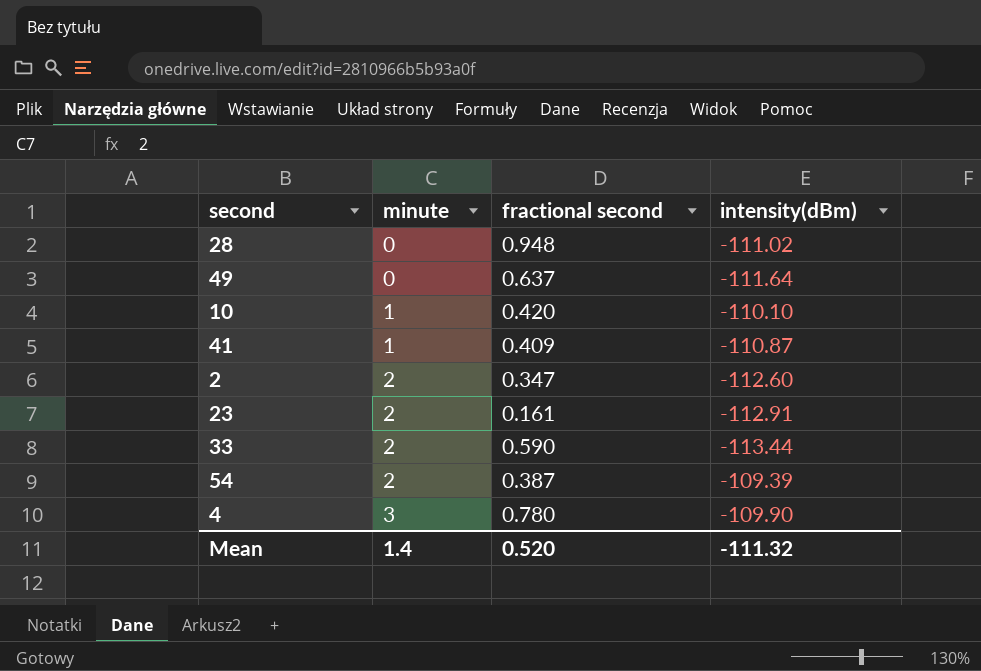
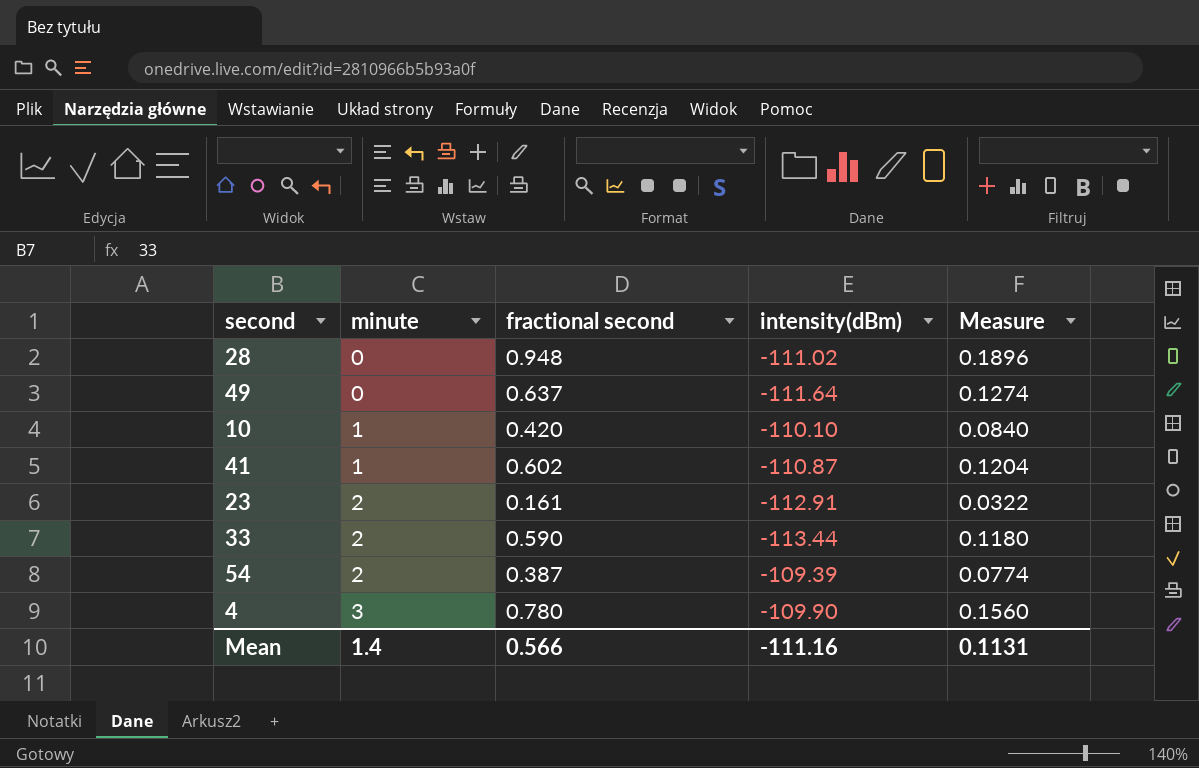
column Measure | formula: none -> [fractional second] * 0.2
row 2: 2 | 0.347 | -112.60 -> none
41 | fractional second: 0.409 -> 0.602
Mean | fractional second: 0.520 -> 0.566
Mean | intensity(dBm): -111.32 -> -111.16

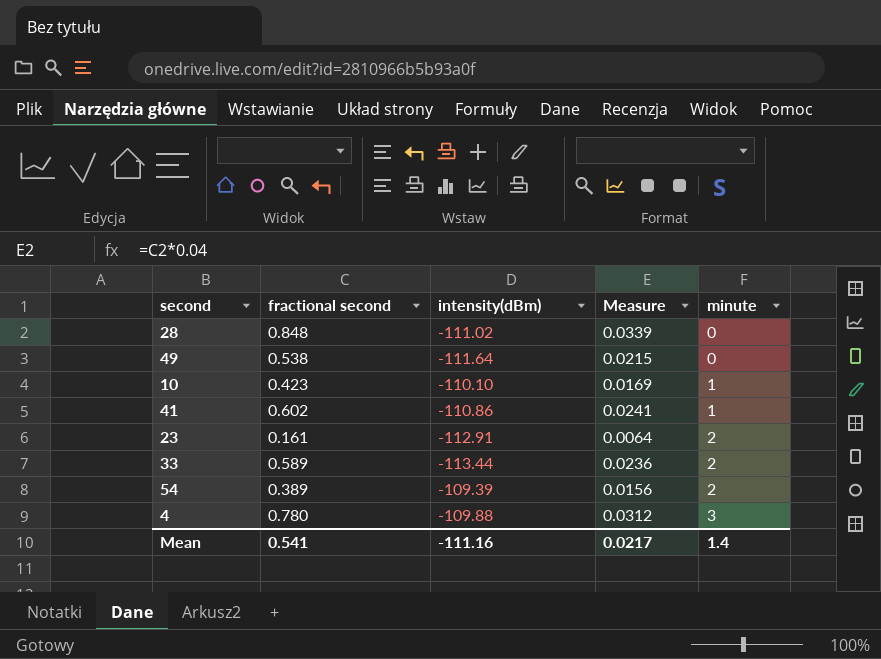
column Measure | formula: [fractional second] * 0.2 -> [fractional second] * 0.04
column minute | position: 2 -> 5
28 | fractional second: 0.948 -> 0.848
49 | fractional second: 0.637 -> 0.538
10 | fractional second: 0.420 -> 0.423
41 | intensity(dBm): -110.87 -> -110.86
33 | fractional second: 0.590 -> 0.589
54 | fractional second: 0.387 -> 0.389
4 | intensity(dBm): -109.90 -> -109.88
Mean | fractional second: 0.566 -> 0.541
Mean | Measure: 0.1131 -> 0.0217

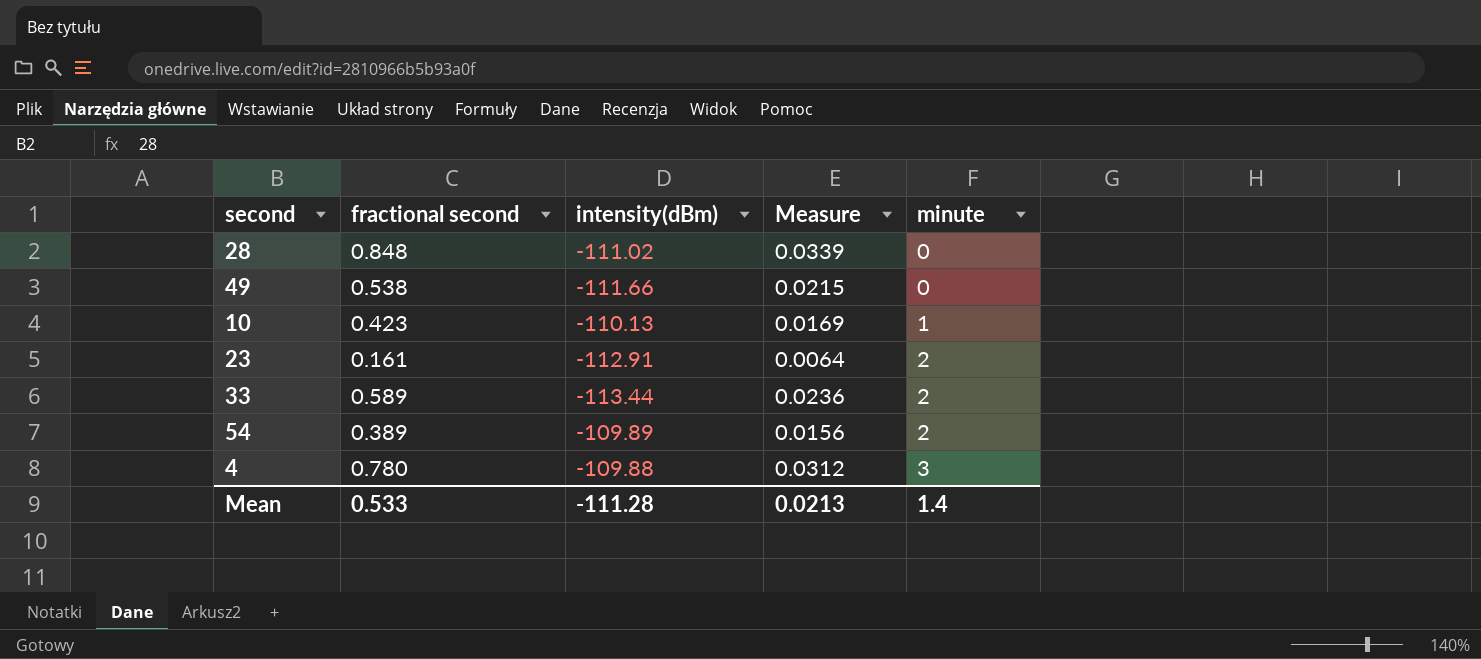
row 41: 0.602 | -110.86 | 0.0241 | 1 -> none
49 | intensity(dBm): -111.64 -> -111.66
10 | intensity(dBm): -110.10 -> -110.13
54 | intensity(dBm): -109.39 -> -109.89
Mean | fractional second: 0.541 -> 0.533
Mean | intensity(dBm): -111.16 -> -111.28
Mean | Measure: 0.0217 -> 0.0213

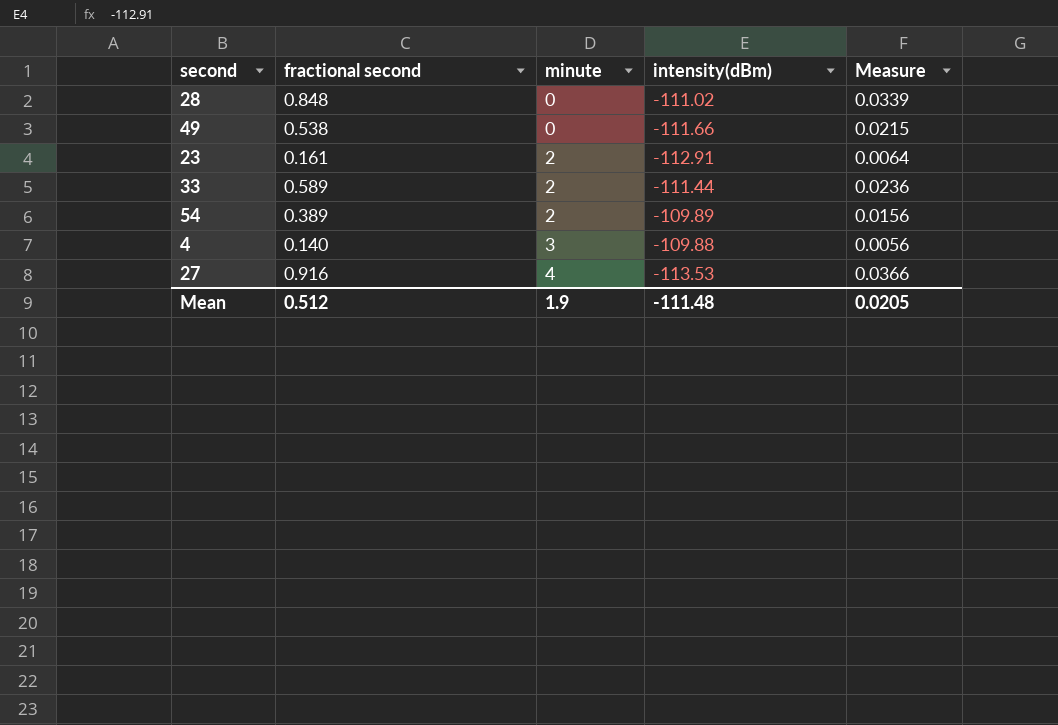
column minute | position: 5 -> 3
row 10: 0.423 | -110.13 | 0.0169 | 1 -> none
33 | intensity(dBm): -113.44 -> -111.44
4 | fractional second: 0.780 -> 0.140
4 | Measure: 0.0312 -> 0.0056
row 27: none -> 0.916 | 4 | -113.53 | 0.0366
Mean | fractional second: 0.533 -> 0.512
Mean | minute: 1.4 -> 1.9
Mean | intensity(dBm): -111.28 -> -111.48
Mean | Measure: 0.0213 -> 0.0205

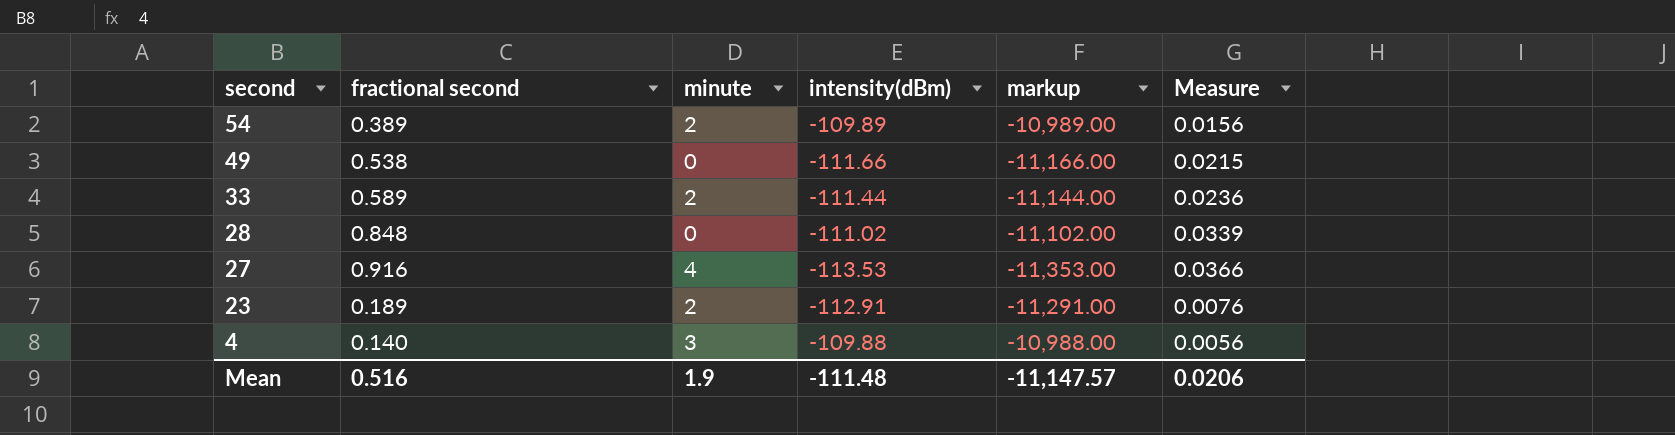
row order: minute ascending -> second descending
column markup | formula: none -> [intensity(dBm)] * 100
23 | fractional second: 0.161 -> 0.189
23 | Measure: 0.0064 -> 0.0076
Mean | fractional second: 0.512 -> 0.516
Mean | Measure: 0.0205 -> 0.0206

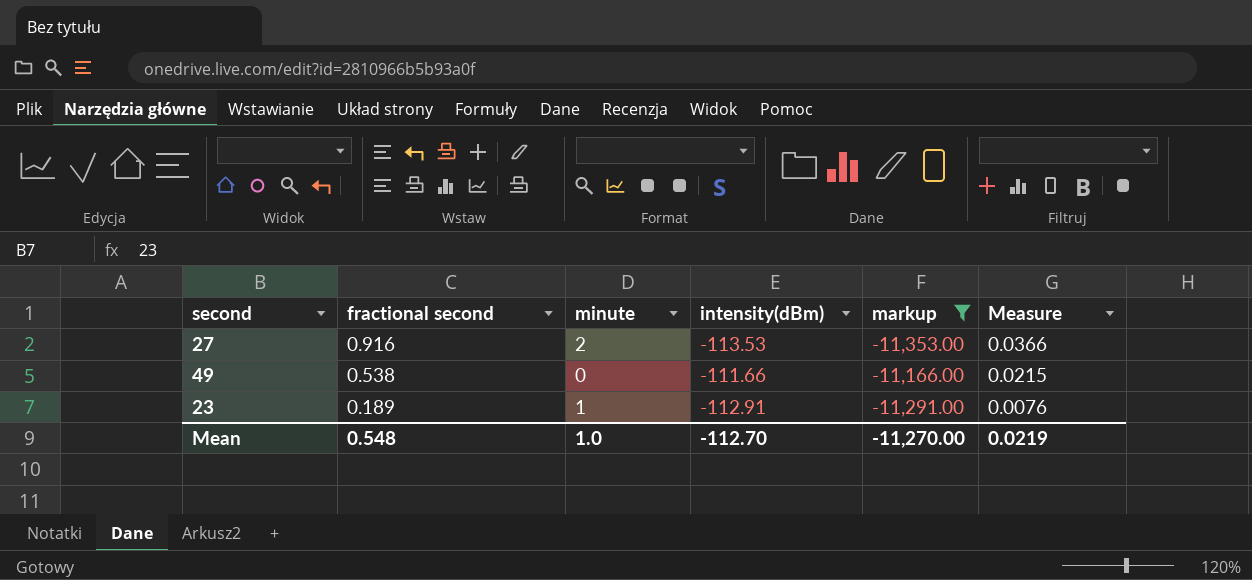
filter: none -> markup <= -11,166.00
row order: second descending -> fractional second descending
27 | minute: 4 -> 2
23 | minute: 2 -> 1
Mean | fractional second: 0.516 -> 0.548
Mean | minute: 1.9 -> 1.0
Mean | intensity(dBm): -111.48 -> -112.70
Mean | markup: -11,147.57 -> -11,270.00
Mean | Measure: 0.0206 -> 0.0219

